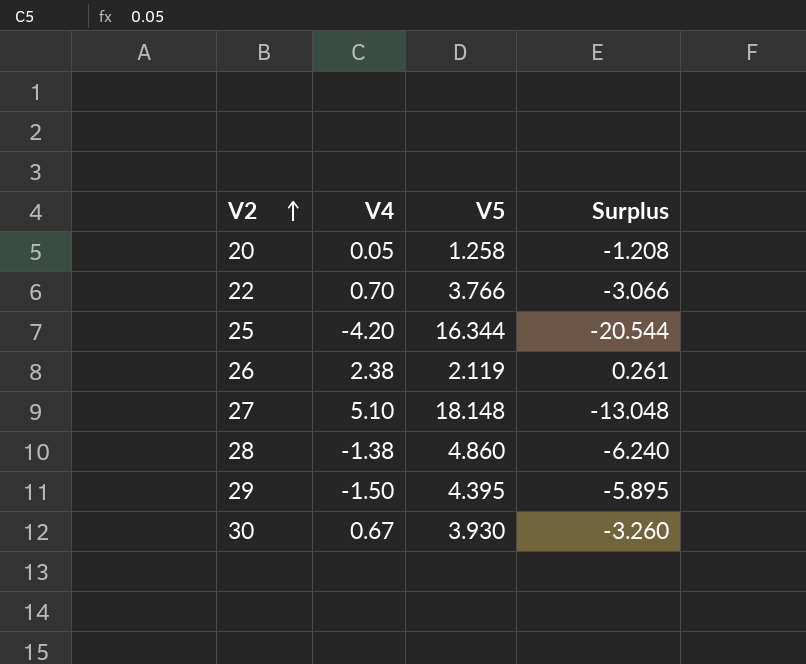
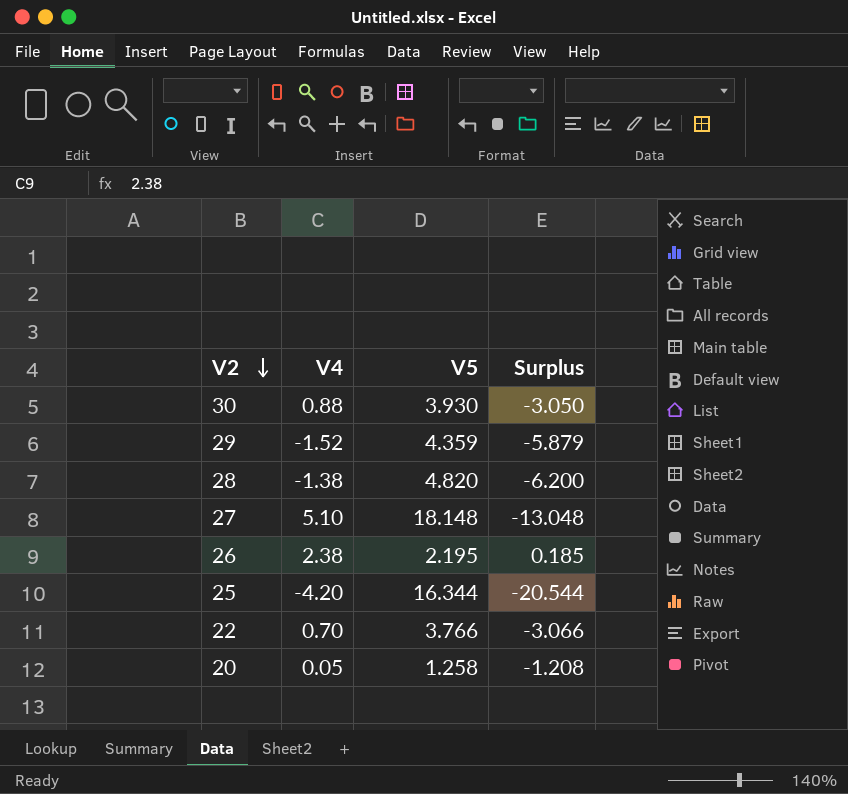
row order: V2 ascending -> V2 descending
30 | V4: 0.67 -> 0.88
30 | Surplus: -3.260 -> -3.050
29 | V4: -1.50 -> -1.52
29 | V5: 4.395 -> 4.359
29 | Surplus: -5.895 -> -5.879
28 | V5: 4.860 -> 4.820
28 | Surplus: -6.240 -> -6.200
26 | V5: 2.119 -> 2.195
26 | Surplus: 0.261 -> 0.185

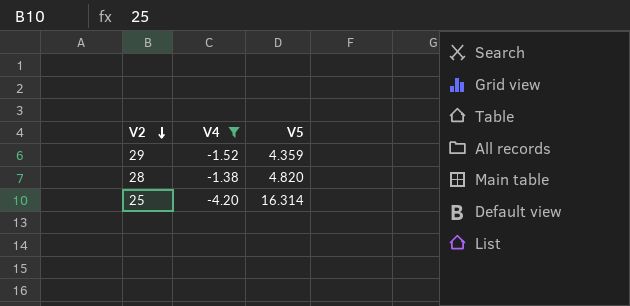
filter: none -> V4 <= -1.38
column Surplus | formula: [V4] - [V5] -> none
25 | V5: 16.344 -> 16.314

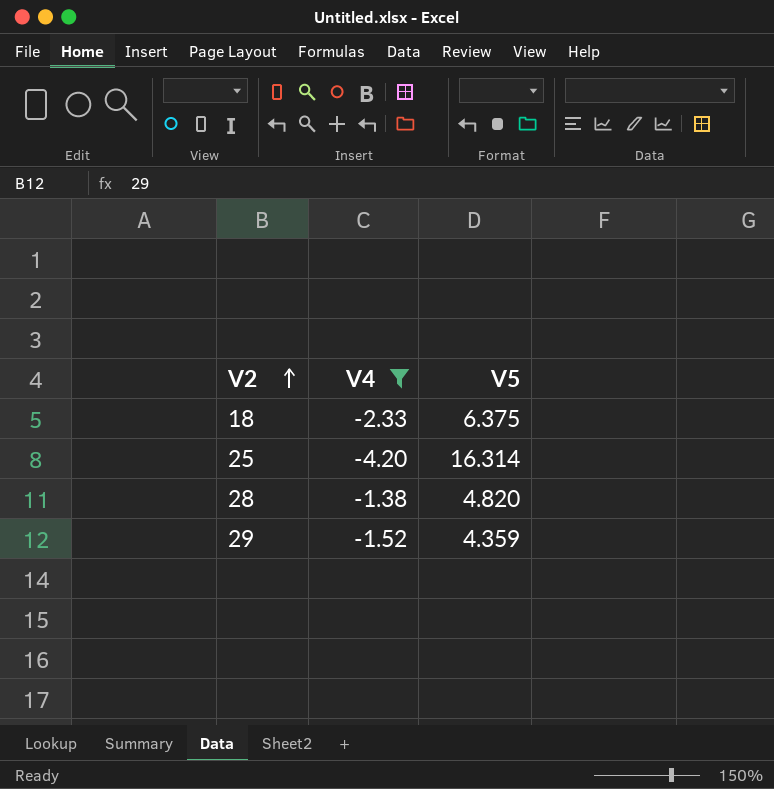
row order: V2 descending -> V2 ascending
row 18: none -> -2.33 | 6.375

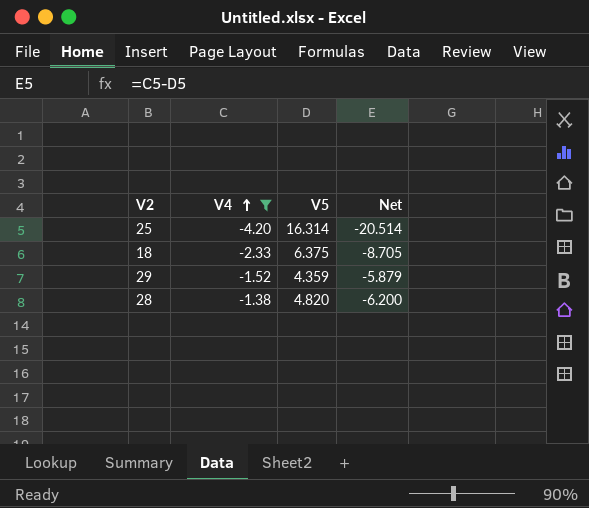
row order: V2 ascending -> V4 ascending
column Net | formula: none -> [V4] - [V5]

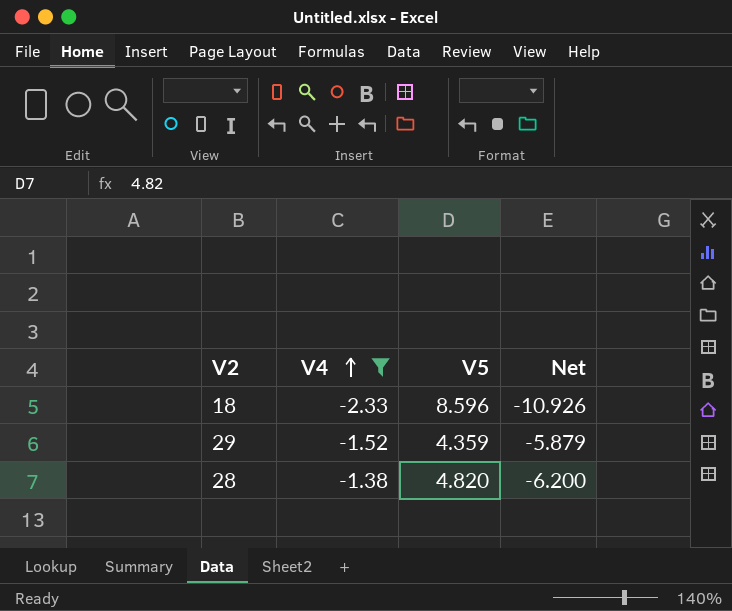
row 25: -4.20 | 16.314 | -20.514 -> none
18 | V5: 6.375 -> 8.596
18 | Net: -8.705 -> -10.926

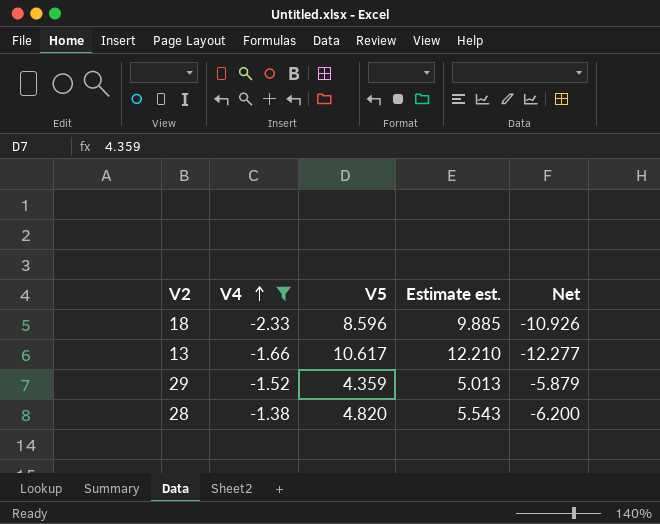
column Estimate est. | formula: none -> [V5] * 1.15
row 13: none -> -1.66 | 10.617 | 12.210 | -12.277

